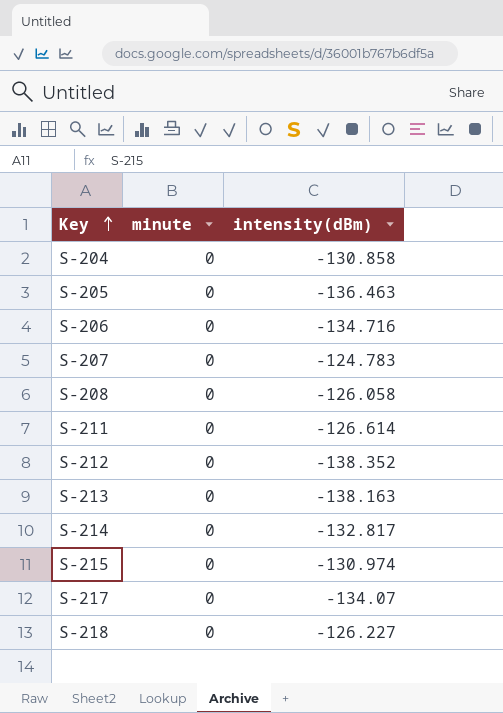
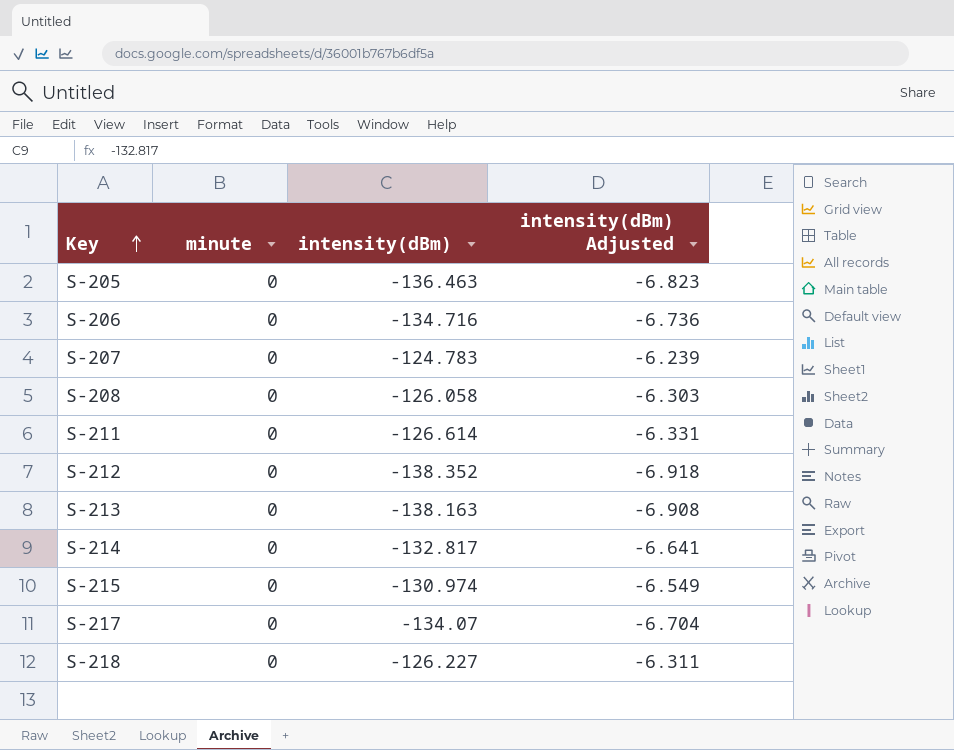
column intensity(dBm) Adjusted | formula: none -> [intensity(dBm)] * 0.05
row S-204: 0 | -130.858 -> none

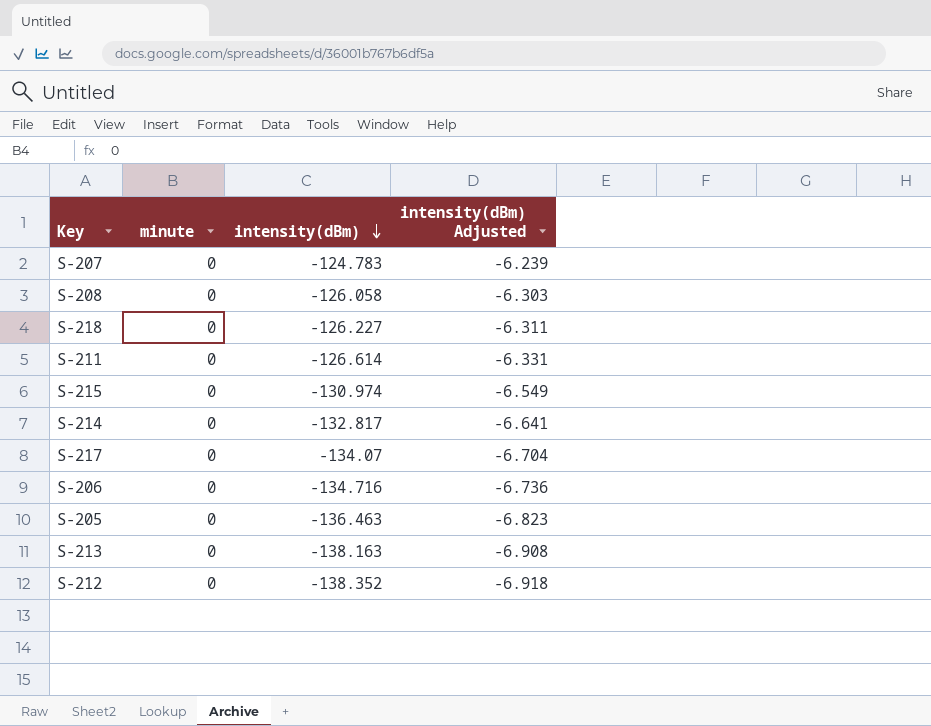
row order: Key ascending -> intensity(dBm) descending

